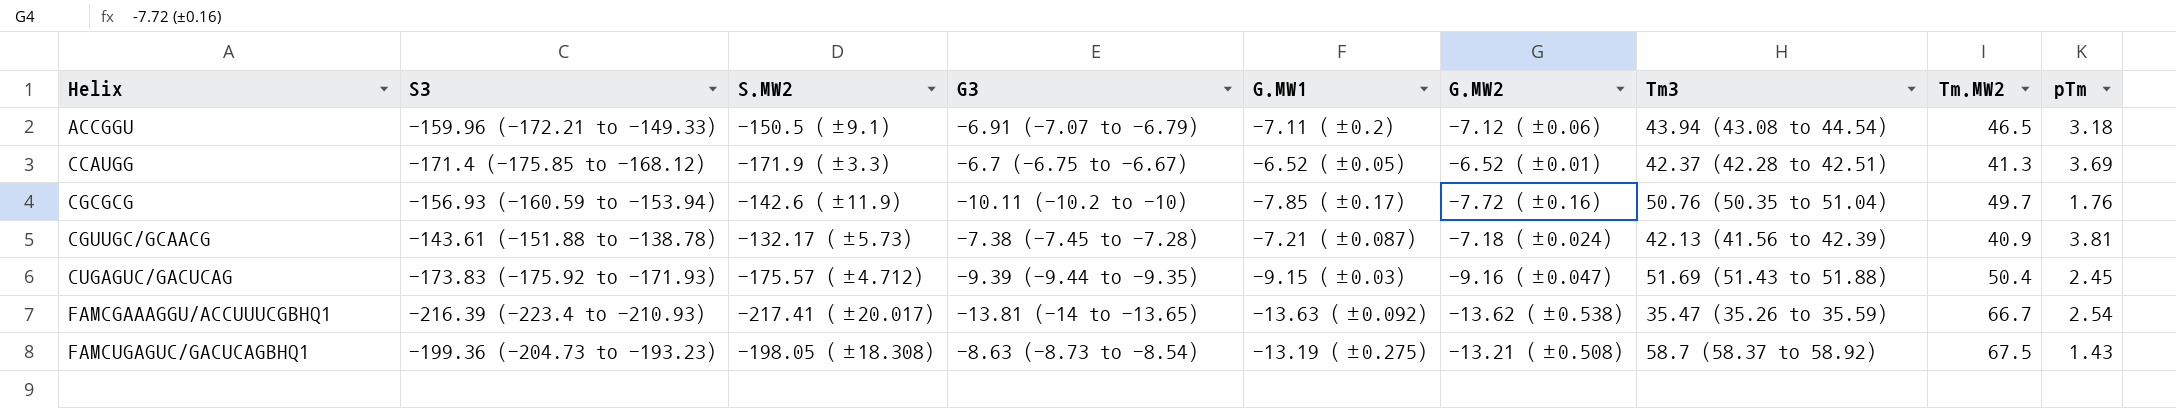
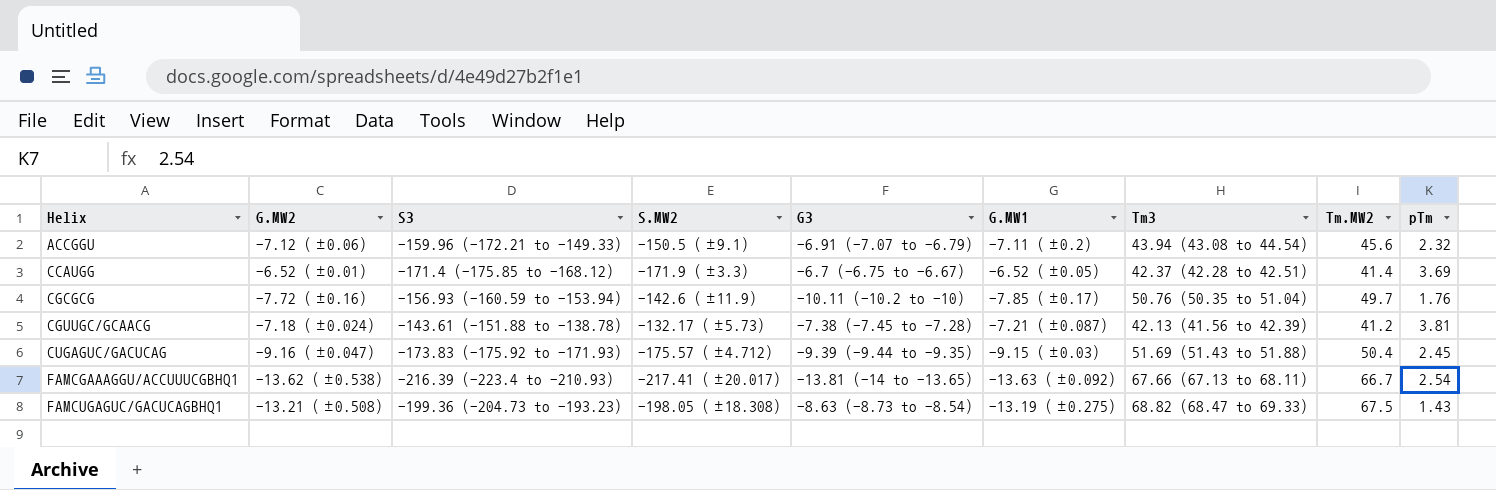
column G.MW2 | position: 6 -> 2
ACCGGU | Tm.MW2: 46.5 -> 45.6
ACCGGU | pTm: 3.18 -> 2.32
CCAUGG | Tm.MW2: 41.3 -> 41.4
CGUUGC/GCAACG | Tm.MW2: 40.9 -> 41.2
FAMCGAAAGGU/ACCUUUCGBHQ1 | Tm3: 35.47 (35.26 to 35.59) -> 67.66 (67.13 to 68.11)
FAMCUGAGUC/GACUCAGBHQ1 | Tm3: 58.7 (58.37 to 58.92) -> 68.82 (68.47 to 69.33)

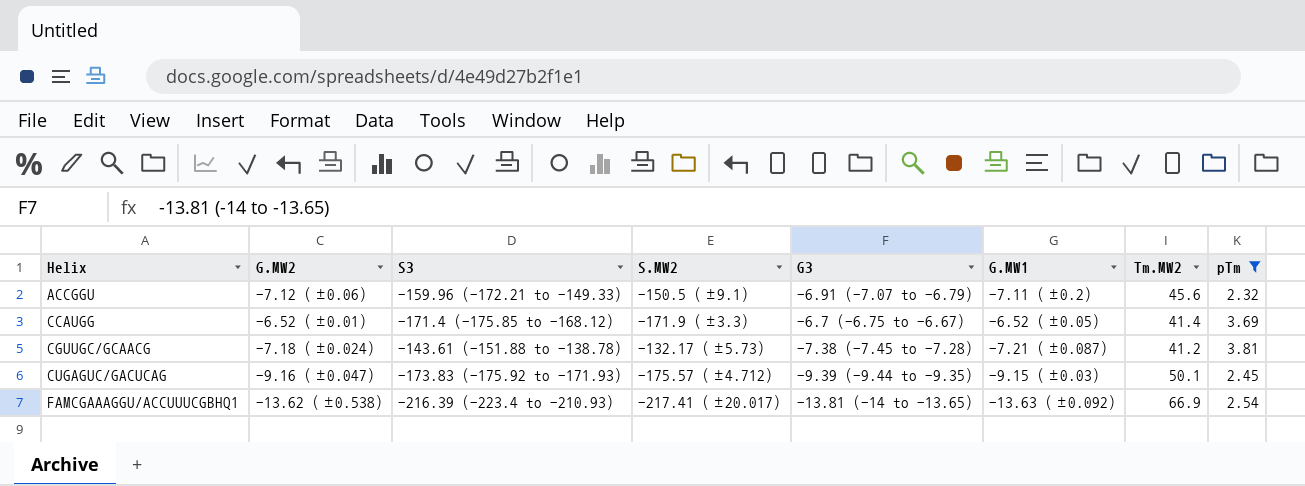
filter: none -> pTm >= 2.32
column Tm3 | position: 7 -> none
CUGAGUC/GACUCAG | Tm.MW2: 50.4 -> 50.1
FAMCGAAAGGU/ACCUUUCGBHQ1 | Tm.MW2: 66.7 -> 66.9

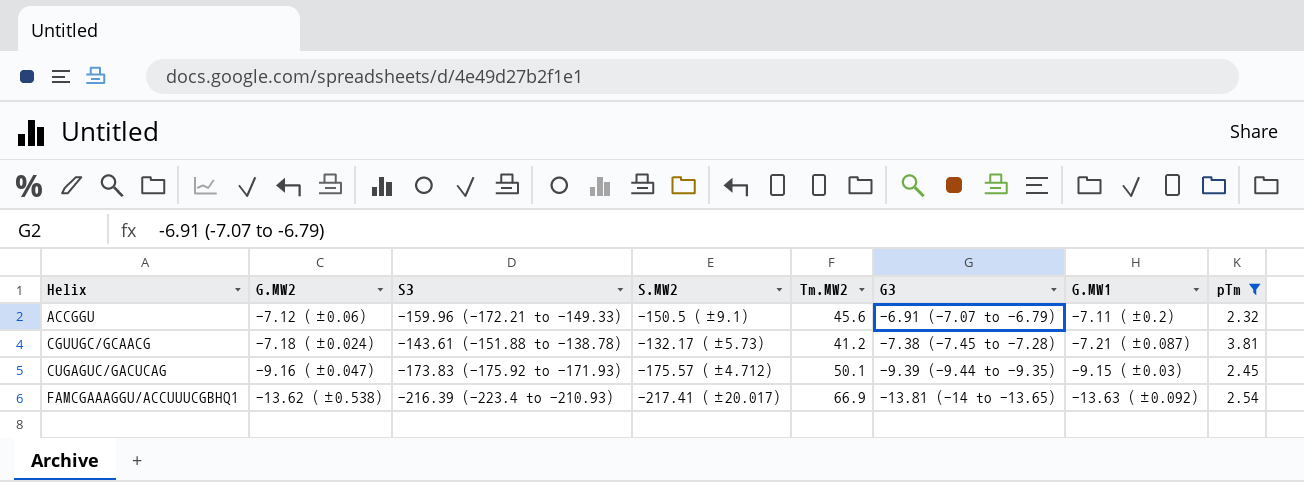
column Tm.MW2 | position: 7 -> 5
row CCAUGG: -6.52 (±0.01) | -171.4 (-175.85 to -168.12) | -171.9 (±3.3) | -6.7 (-6.75 to -6.67) | -6.52 (±0.05) | 41.4 | 3.69 -> none

